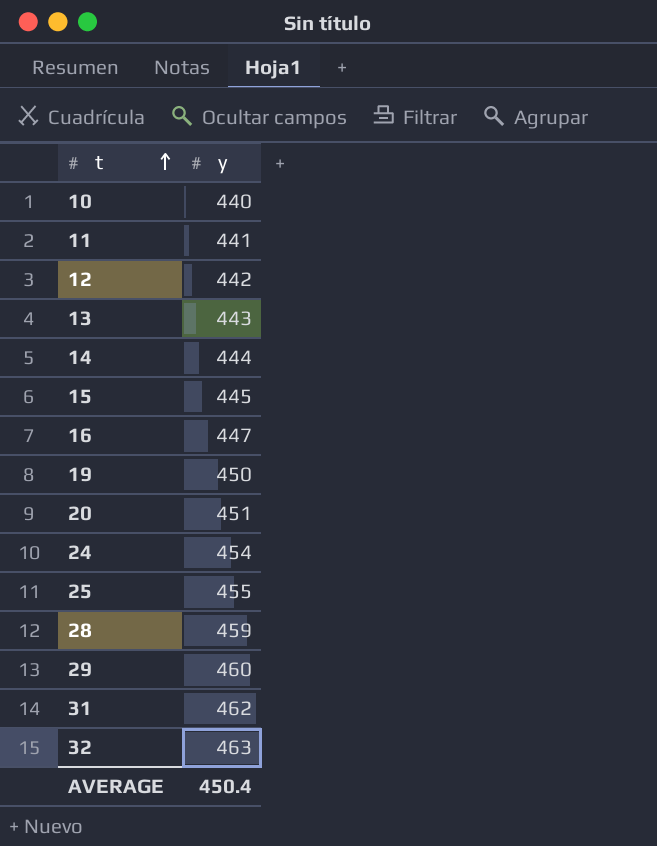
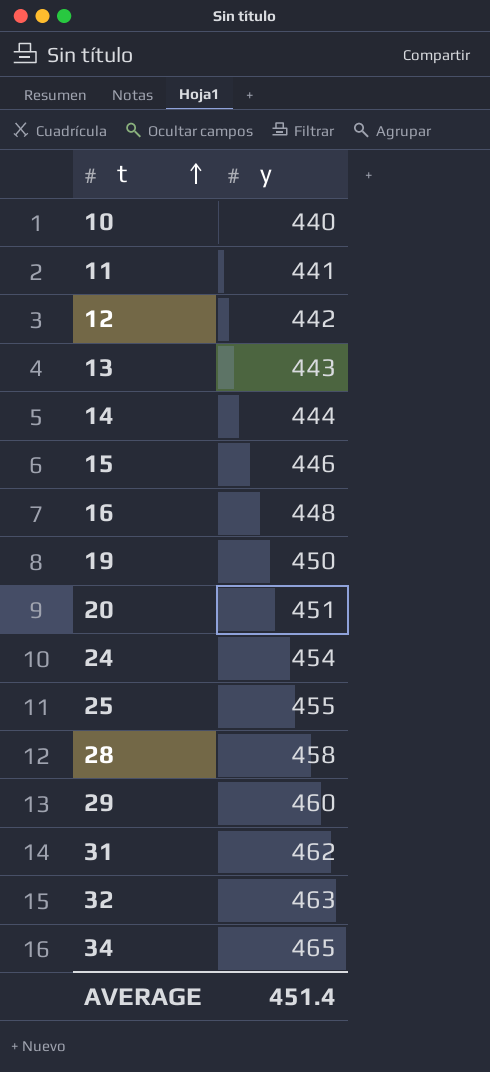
15 | y: 445 -> 446
16 | y: 447 -> 448
28 | y: 459 -> 458
row 34: none -> 465
AVERAGE | y: 450.4 -> 451.4

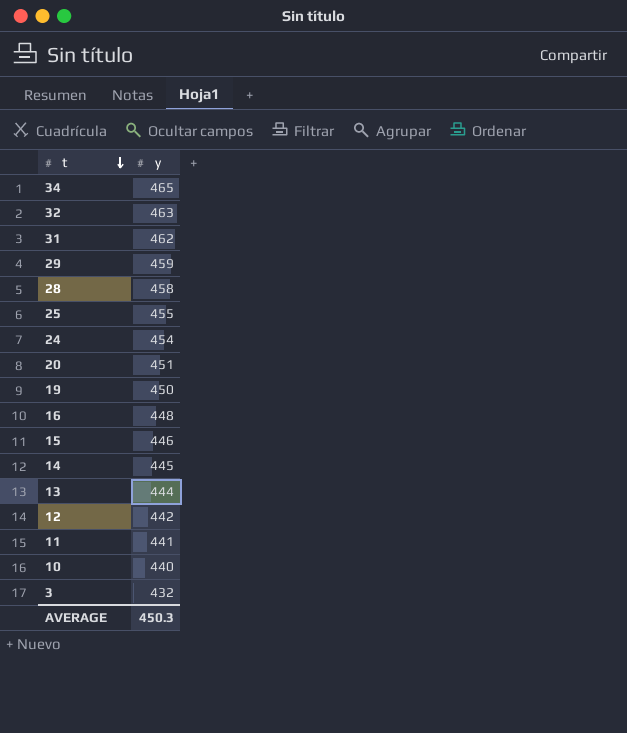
row order: t ascending -> t descending
29 | y: 460 -> 459
14 | y: 444 -> 445
13 | y: 443 -> 444
row 3: none -> 432
AVERAGE | y: 451.4 -> 450.3

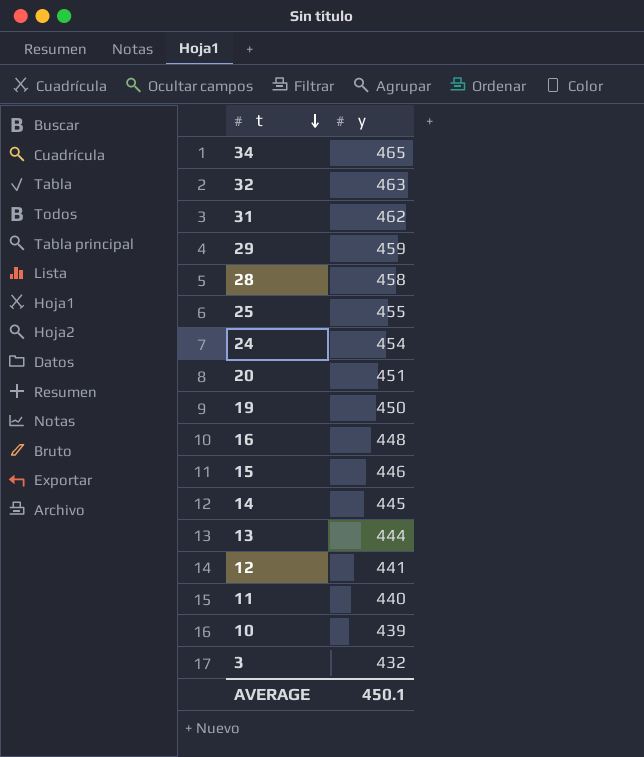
12 | y: 442 -> 441
11 | y: 441 -> 440
10 | y: 440 -> 439
AVERAGE | y: 450.3 -> 450.1

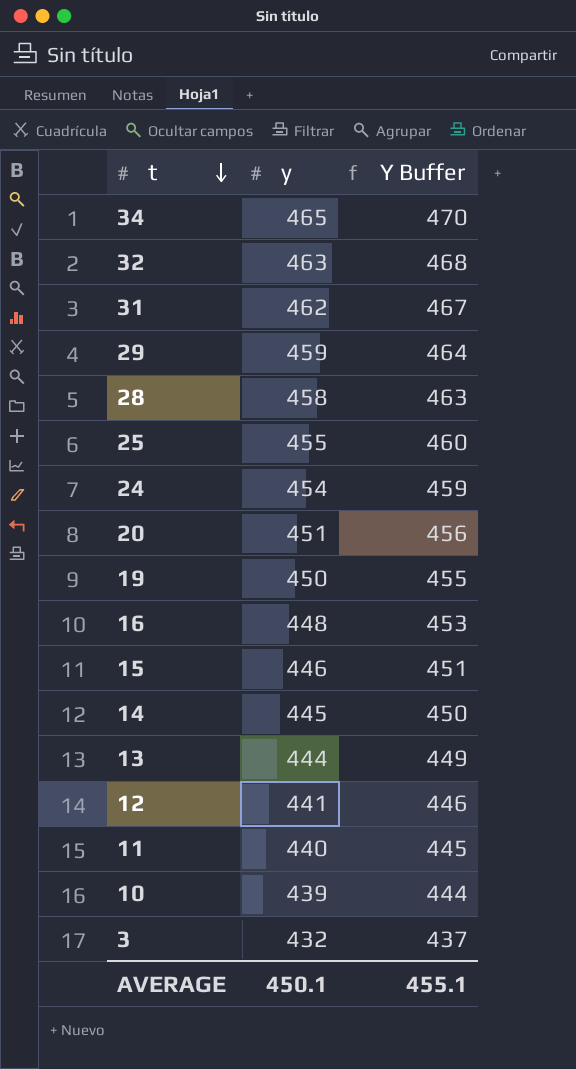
column Y Buffer | formula: none -> [y] + 5

